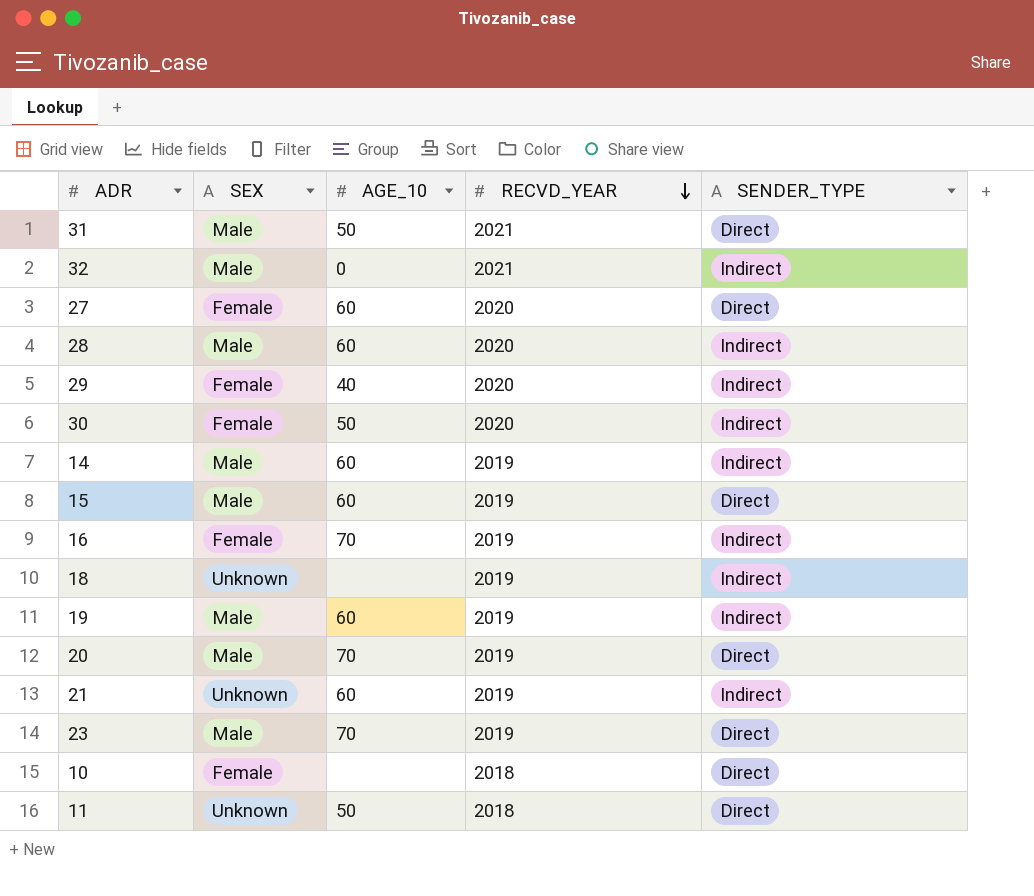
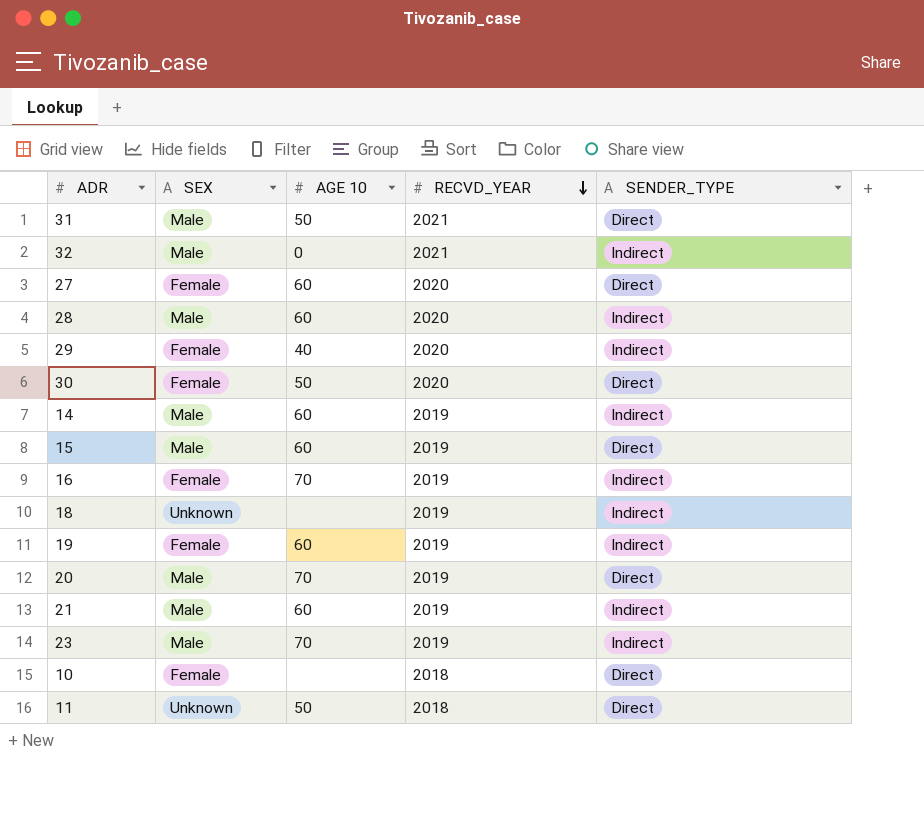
column name: AGE_10 -> AGE 10
30 | SENDER_TYPE: Indirect -> Direct
19 | SEX: Male -> Female
21 | SEX: Unknown -> Male
23 | SENDER_TYPE: Direct -> Indirect

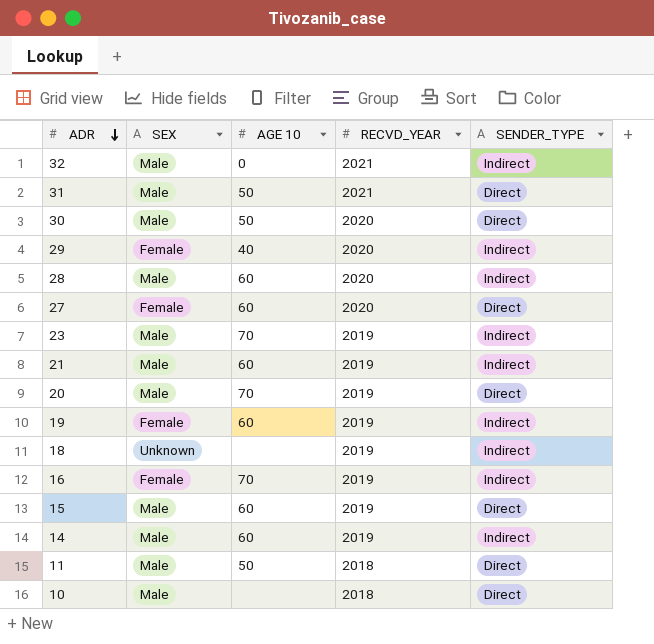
row order: RECVD_YEAR descending -> ADR descending
30 | SEX: Female -> Male
11 | SEX: Unknown -> Male
10 | SEX: Female -> Male

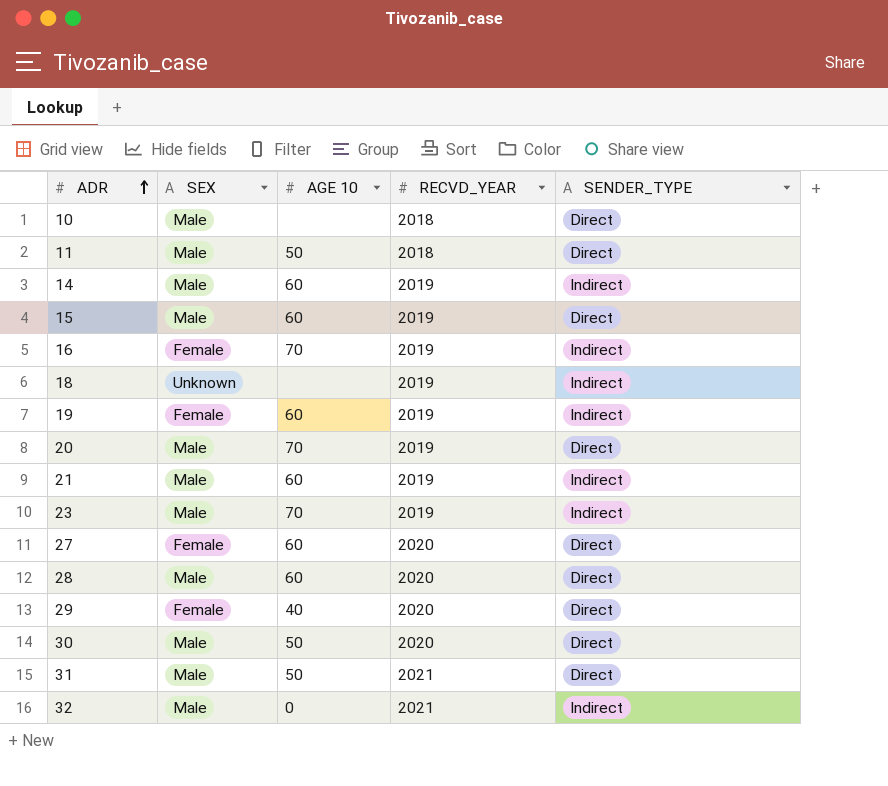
row order: ADR descending -> ADR ascending
28 | SENDER_TYPE: Indirect -> Direct
29 | SENDER_TYPE: Indirect -> Direct

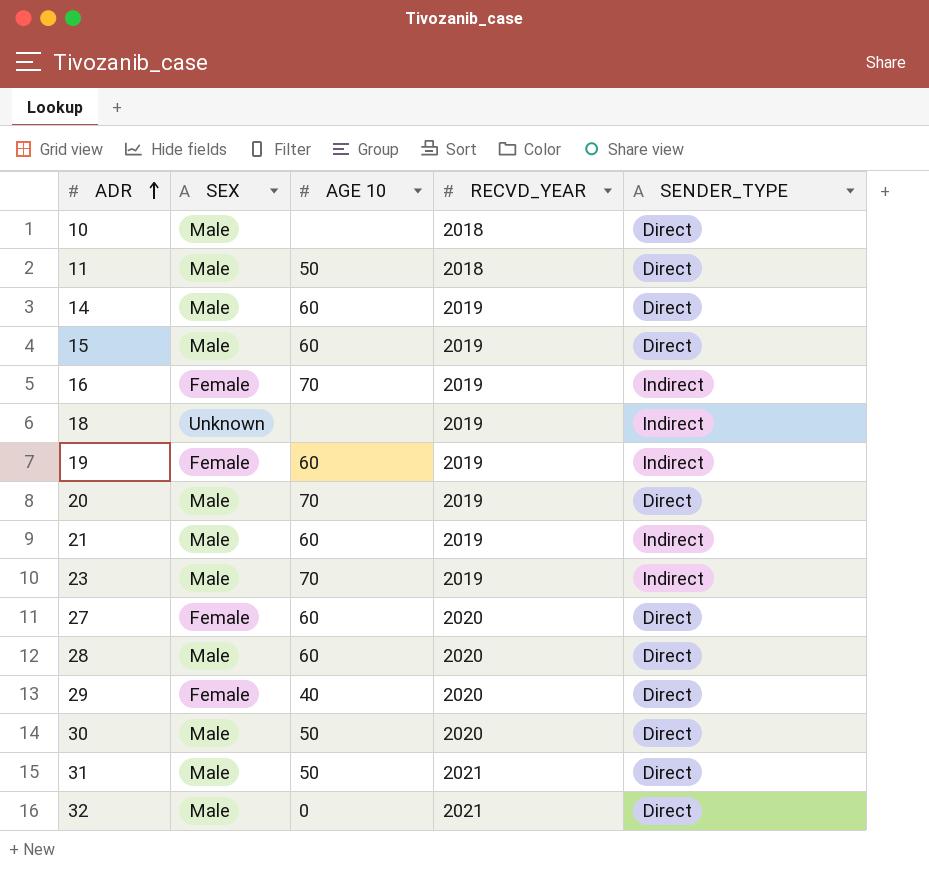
14 | SENDER_TYPE: Indirect -> Direct
32 | SENDER_TYPE: Indirect -> Direct

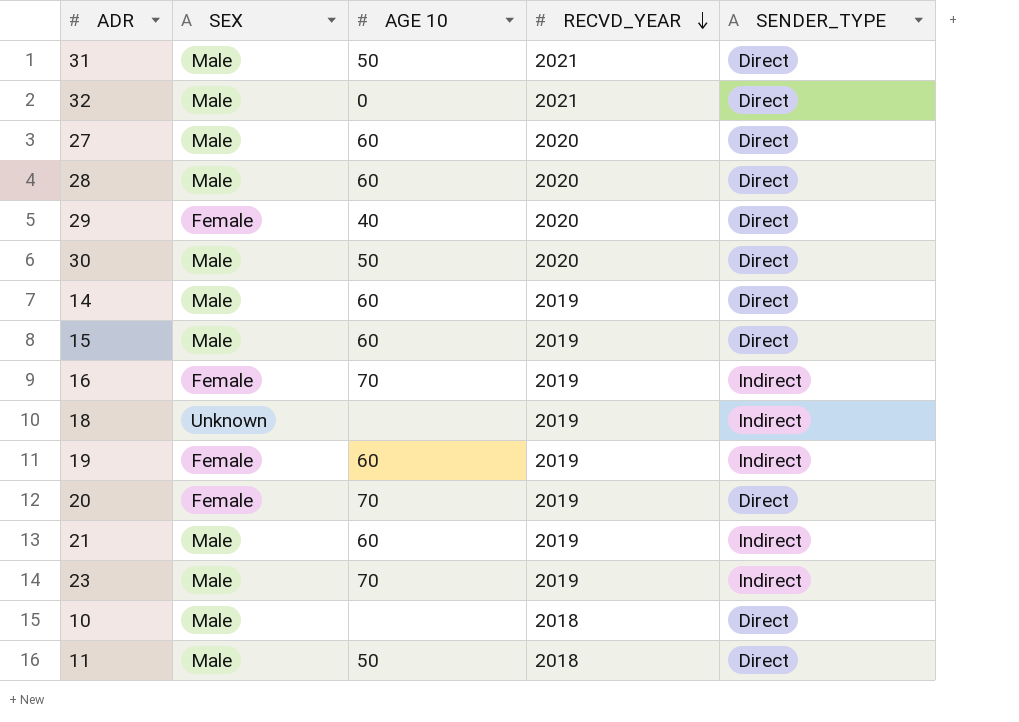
row order: ADR ascending -> RECVD_YEAR descending
27 | SEX: Female -> Male
20 | SEX: Male -> Female

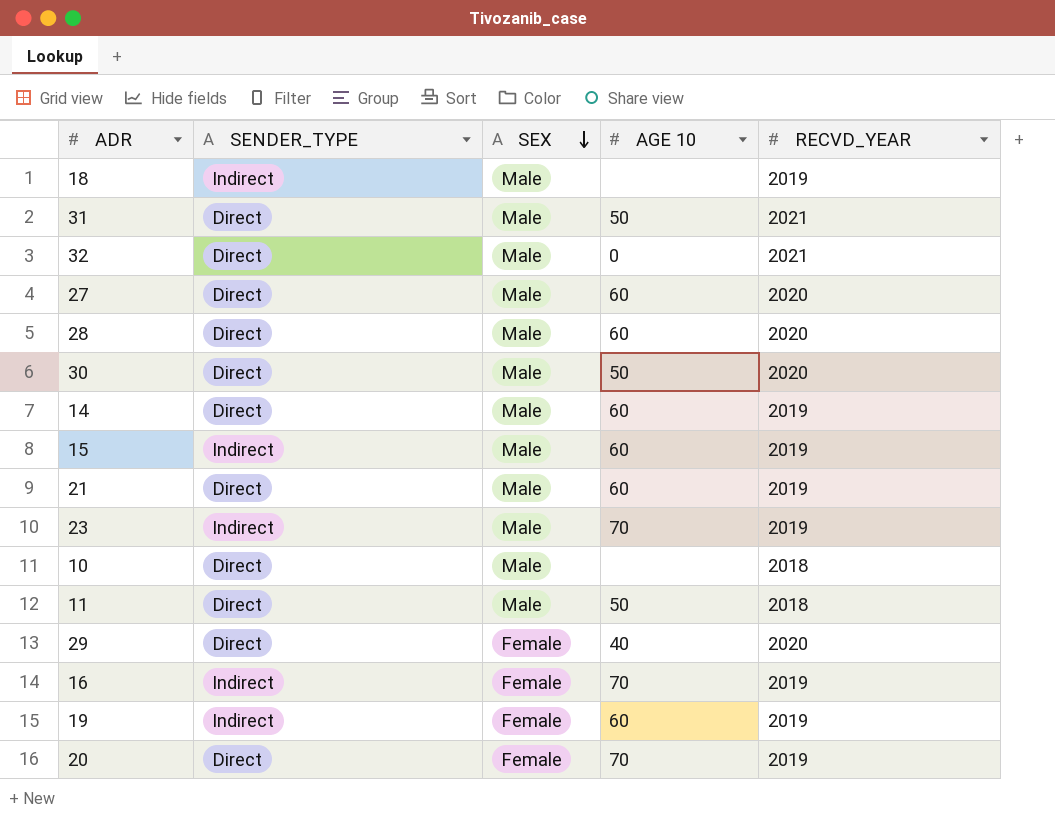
row order: RECVD_YEAR descending -> SEX descending
column SENDER_TYPE | position: 5 -> 2
18 | SEX: Unknown -> Male
15 | SENDER_TYPE: Direct -> Indirect
21 | SENDER_TYPE: Indirect -> Direct

